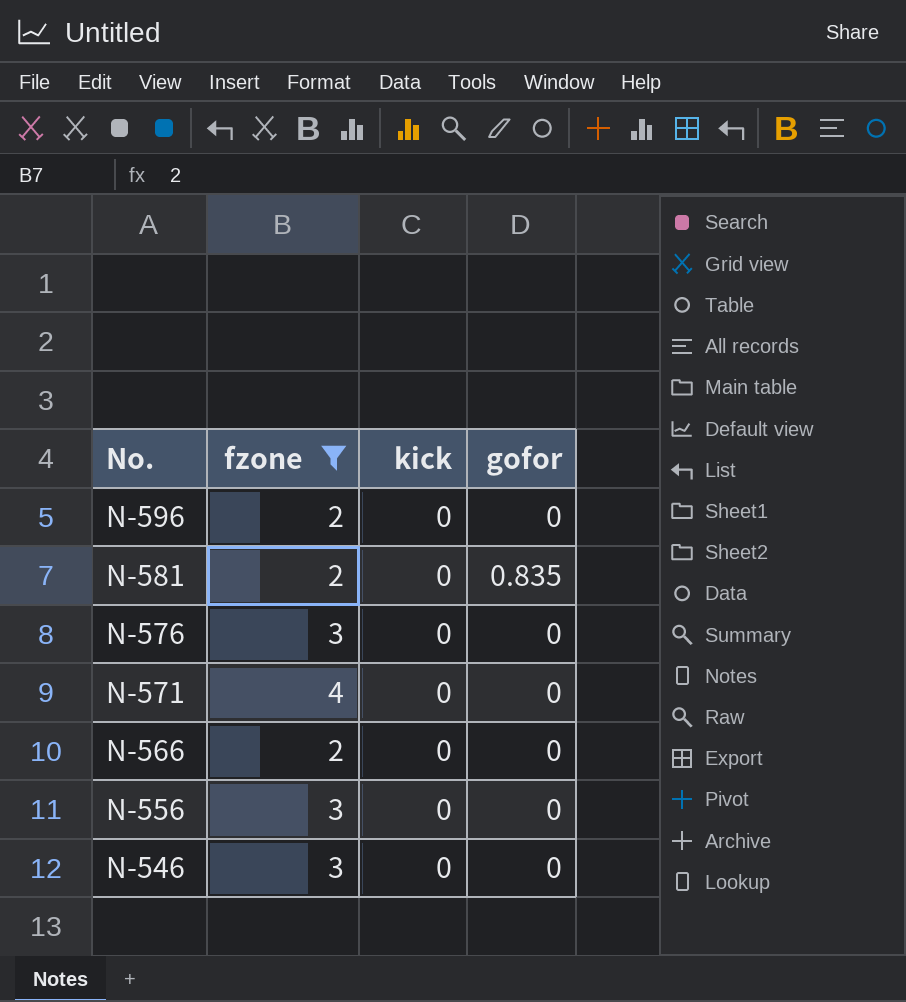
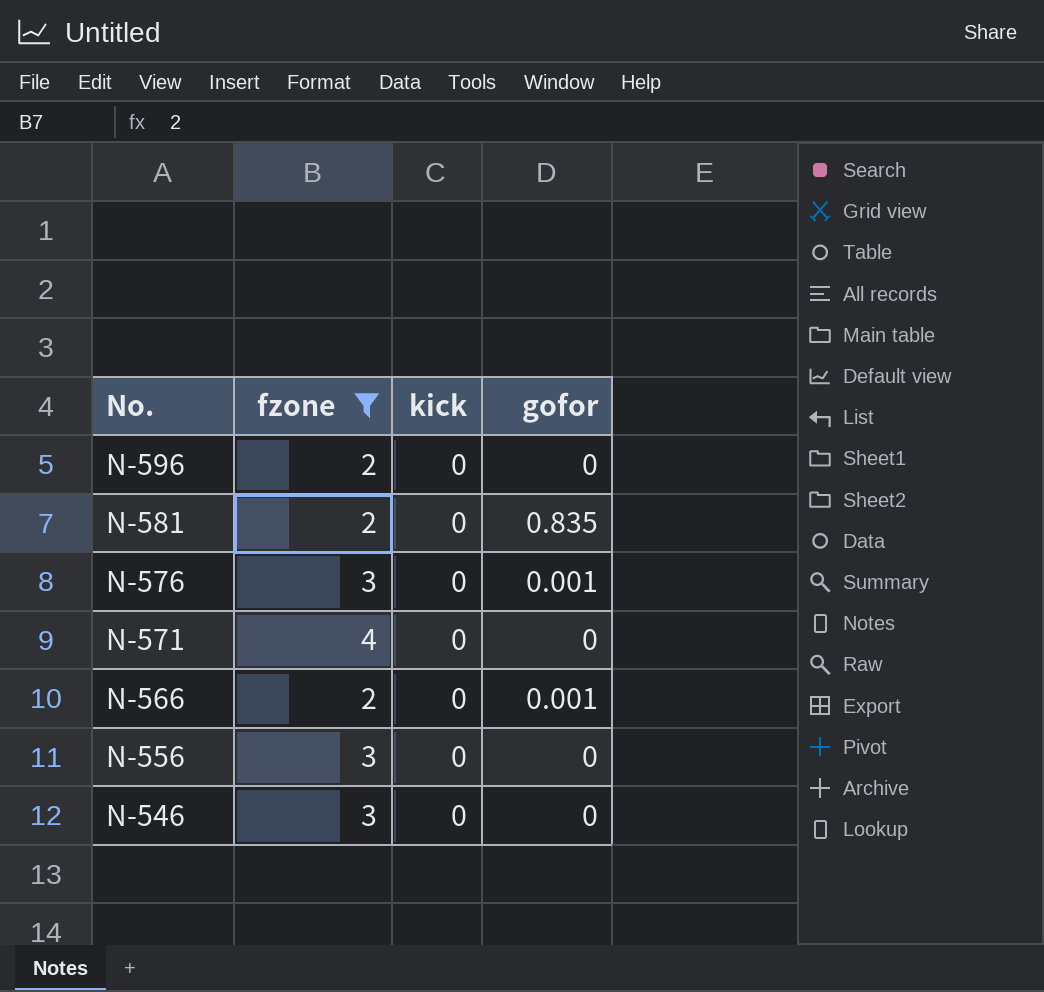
N-576 | gofor: 0 -> 0.001
N-566 | gofor: 0 -> 0.001

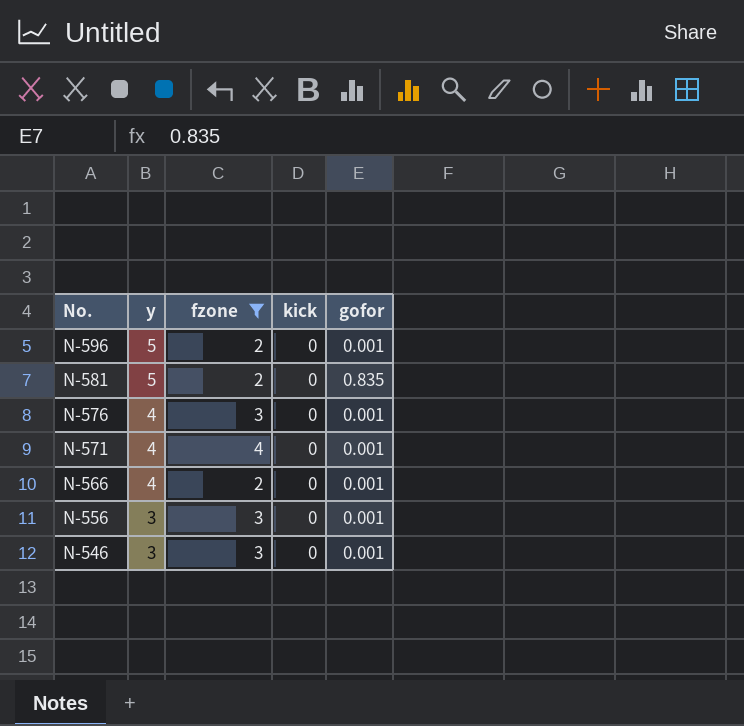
column y | position: none -> 2
N-596 | gofor: 0 -> 0.001
N-571 | gofor: 0 -> 0.001
N-556 | gofor: 0 -> 0.001
N-546 | gofor: 0 -> 0.001

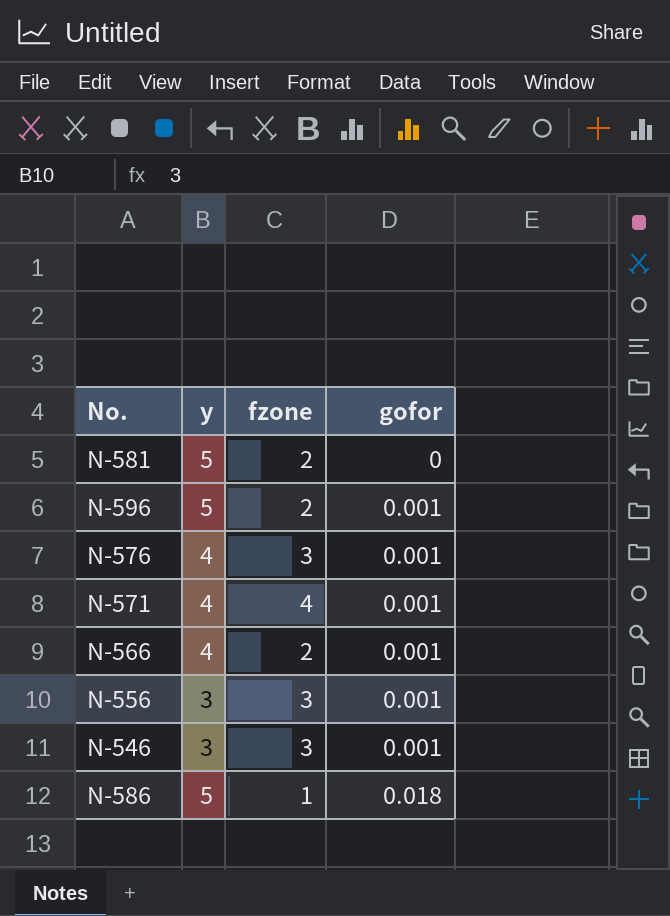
filter: fzone != 1 -> none
row order: No. descending -> gofor ascending
column kick | position: 4 -> none
N-581 | gofor: 0.835 -> 0

